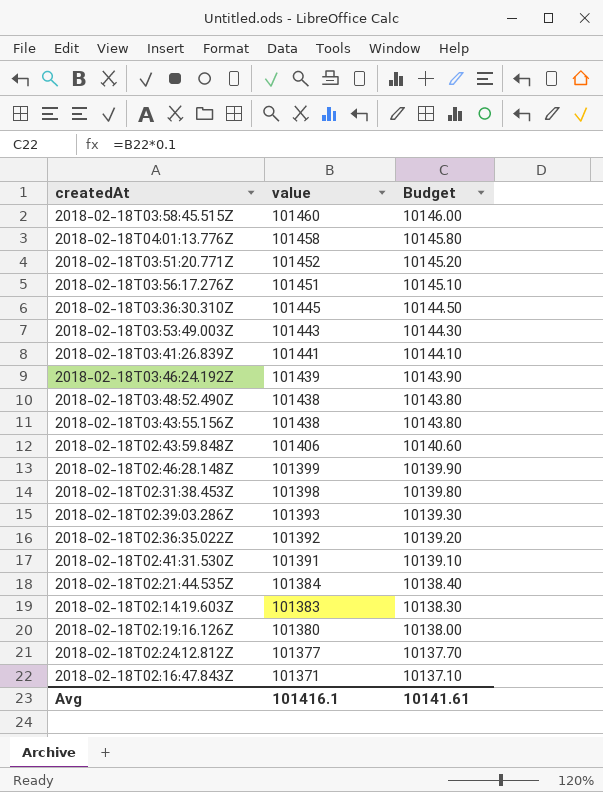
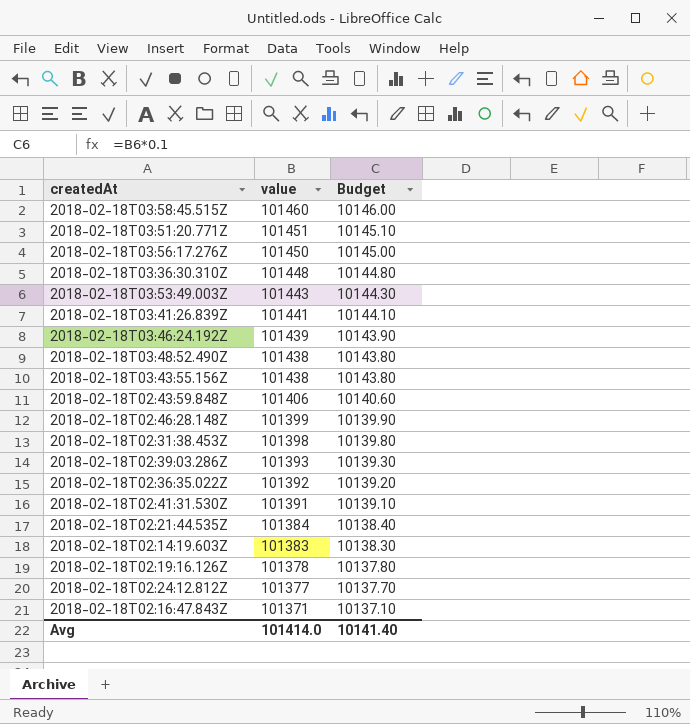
row 2018-02-18T04:01:13.776Z: 101458 | 10145.80 -> none
2018-02-18T03:51:20.771Z | value: 101452 -> 101451
2018-02-18T03:51:20.771Z | Budget: 10145.20 -> 10145.10
2018-02-18T03:56:17.276Z | value: 101451 -> 101450
2018-02-18T03:56:17.276Z | Budget: 10145.10 -> 10145.00
2018-02-18T03:36:30.310Z | value: 101445 -> 101448
2018-02-18T03:36:30.310Z | Budget: 10144.50 -> 10144.80
2018-02-18T02:19:16.126Z | value: 101380 -> 101378
2018-02-18T02:19:16.126Z | Budget: 10138.00 -> 10137.80
Avg | value: 101416.1 -> 101414.0
Avg | Budget: 10141.61 -> 10141.40

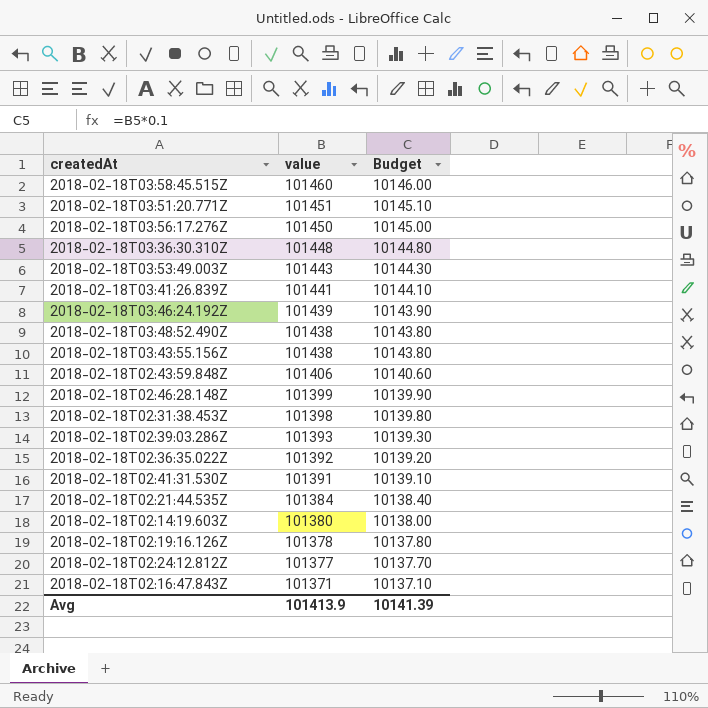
2018-02-18T02:14:19.603Z | value: 101383 -> 101380
2018-02-18T02:14:19.603Z | Budget: 10138.30 -> 10138.00
Avg | value: 101414.0 -> 101413.9
Avg | Budget: 10141.40 -> 10141.39

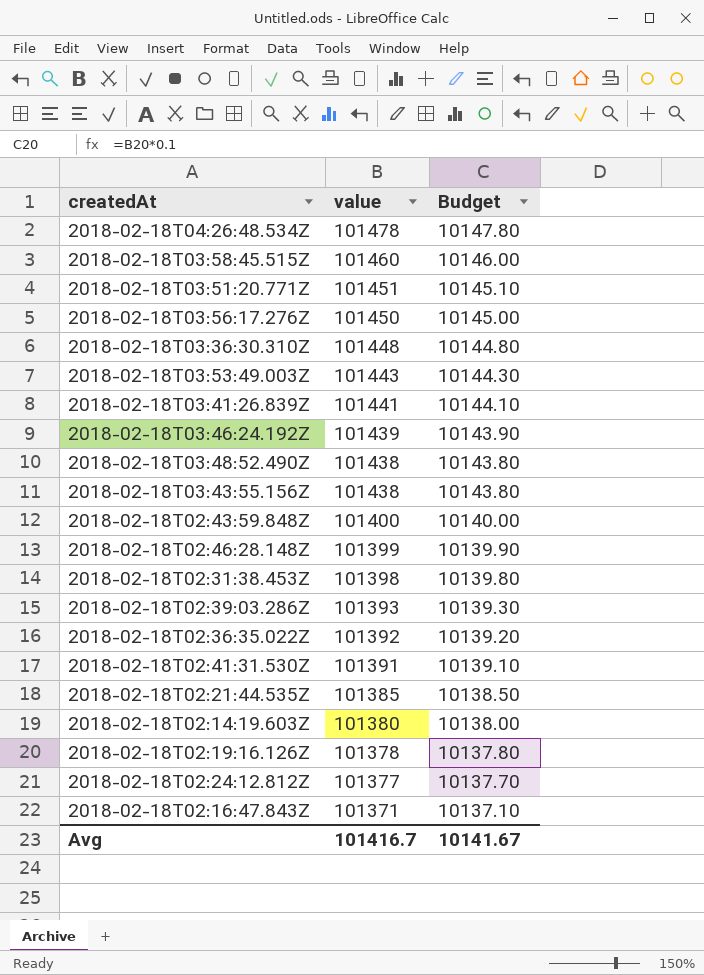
row 2018-02-18T04:26:48.534Z: none -> 101478 | 10147.80
2018-02-18T02:43:59.848Z | value: 101406 -> 101400
2018-02-18T02:43:59.848Z | Budget: 10140.60 -> 10140.00
2018-02-18T02:21:44.535Z | value: 101384 -> 101385
2018-02-18T02:21:44.535Z | Budget: 10138.40 -> 10138.50
Avg | value: 101413.9 -> 101416.7
Avg | Budget: 10141.39 -> 10141.67

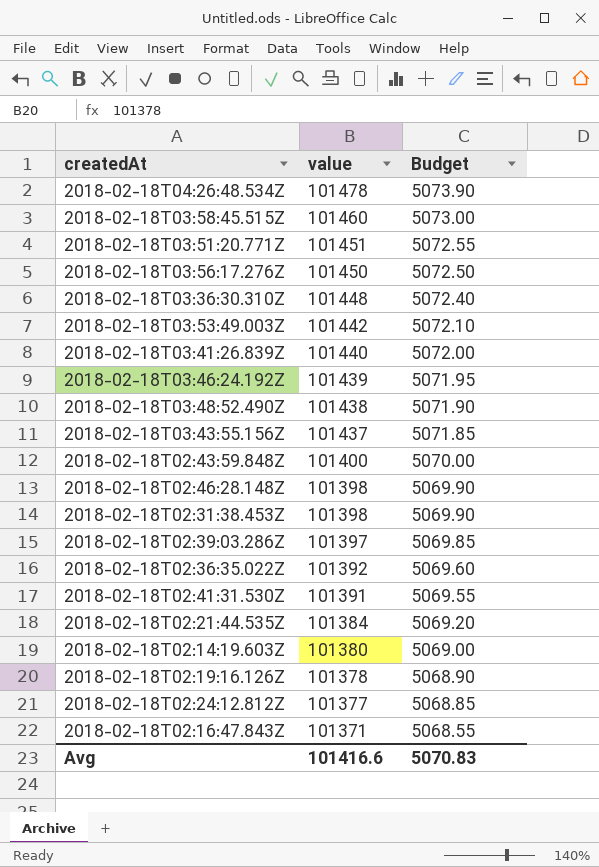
column Budget | formula: [value] * 0.1 -> [value] * 0.05
2018-02-18T03:53:49.003Z | value: 101443 -> 101442
2018-02-18T03:41:26.839Z | value: 101441 -> 101440
2018-02-18T03:43:55.156Z | value: 101438 -> 101437
2018-02-18T02:46:28.148Z | value: 101399 -> 101398
2018-02-18T02:39:03.286Z | value: 101393 -> 101397
2018-02-18T02:21:44.535Z | value: 101385 -> 101384
Avg | value: 101416.7 -> 101416.6
Avg | Budget: 10141.67 -> 5070.83

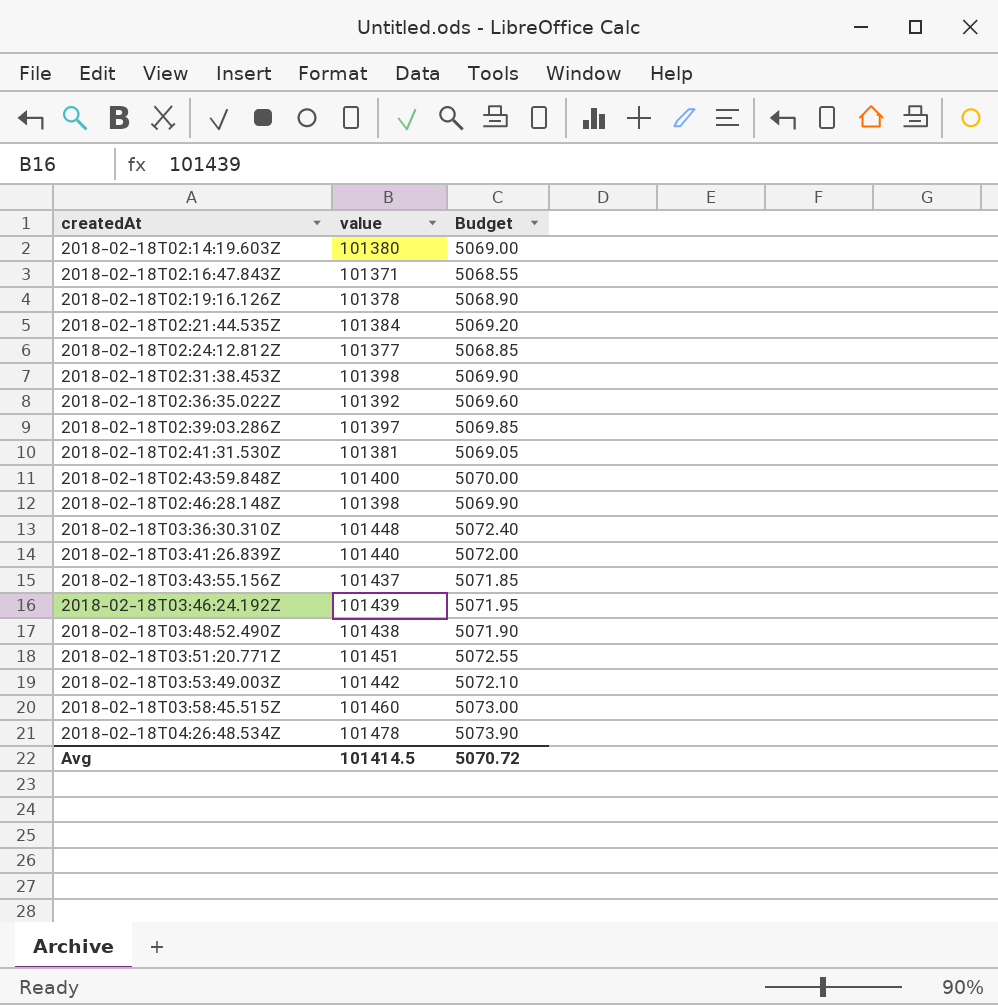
row order: value descending -> createdAt ascending
row 2018-02-18T03:56:17.276Z: 101450 | 5072.50 -> none
2018-02-18T02:41:31.530Z | value: 101391 -> 101381
2018-02-18T02:41:31.530Z | Budget: 5069.55 -> 5069.05
Avg | value: 101416.6 -> 101414.5
Avg | Budget: 5070.83 -> 5070.72

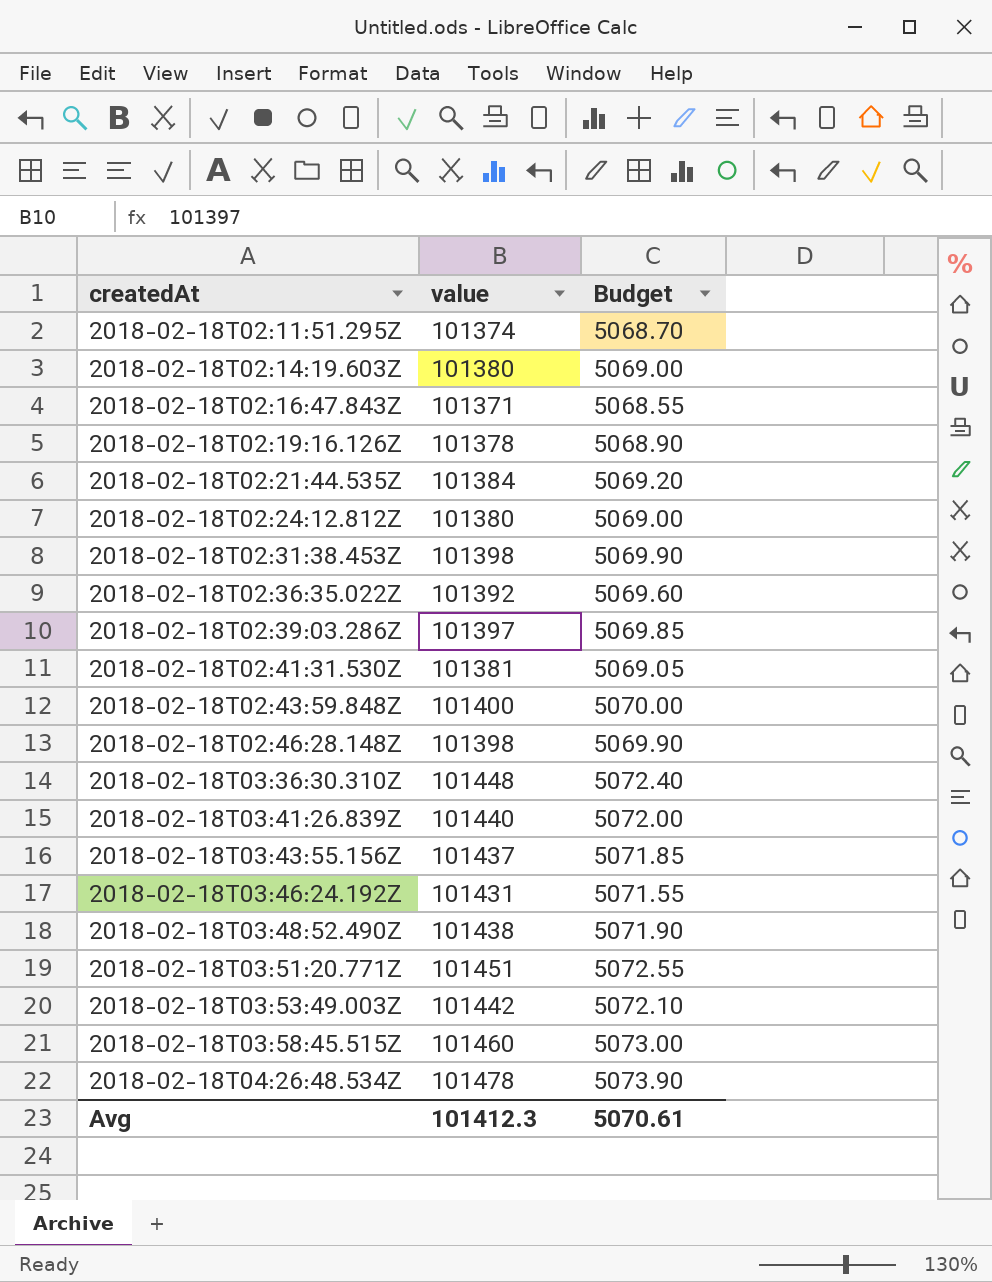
row 2018-02-18T02:11:51.295Z: none -> 101374 | 5068.70
2018-02-18T02:24:12.812Z | value: 101377 -> 101380
2018-02-18T02:24:12.812Z | Budget: 5068.85 -> 5069.00
2018-02-18T03:46:24.192Z | value: 101439 -> 101431
2018-02-18T03:46:24.192Z | Budget: 5071.95 -> 5071.55
Avg | value: 101414.5 -> 101412.3
Avg | Budget: 5070.72 -> 5070.61

